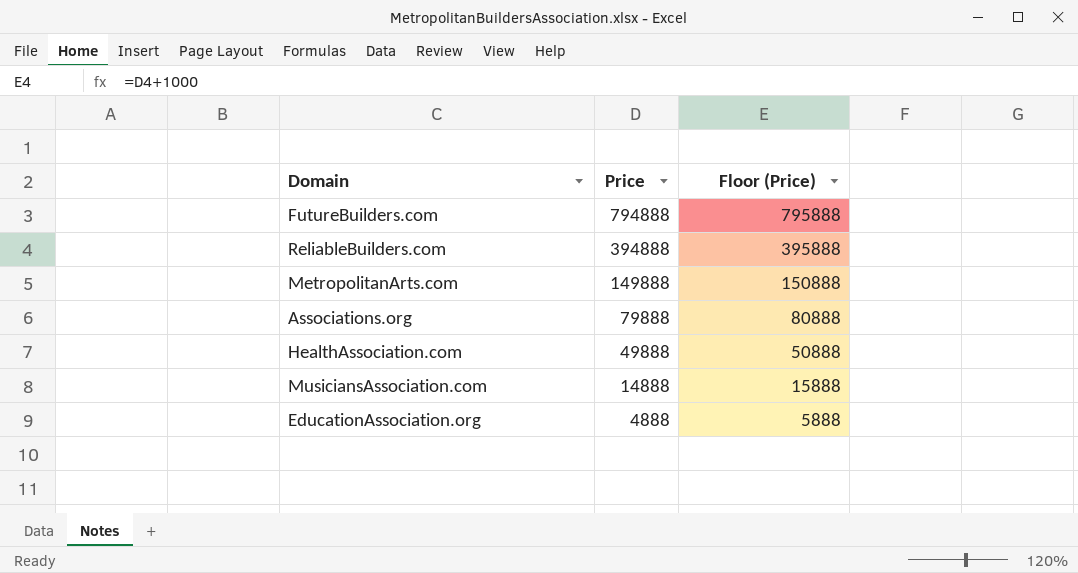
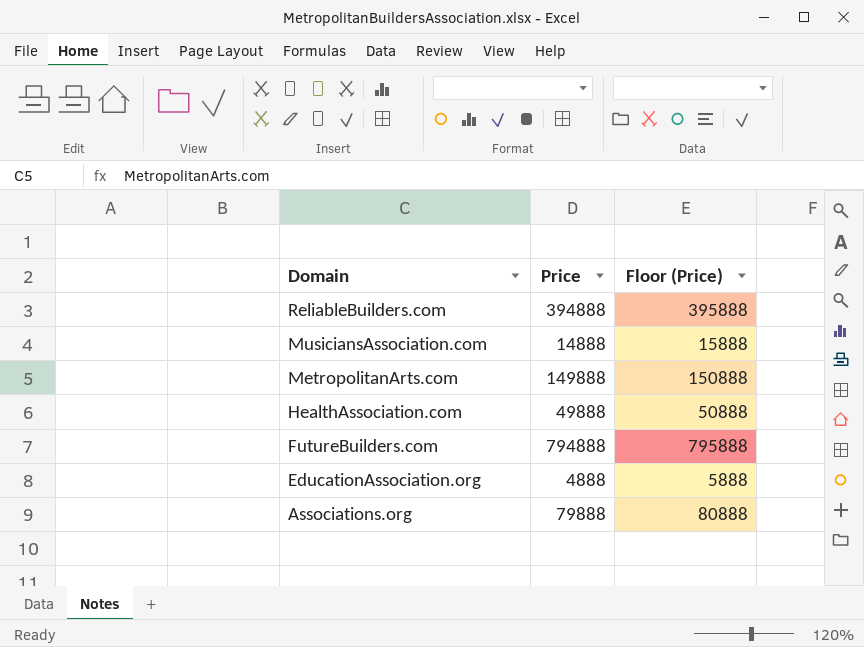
row order: Price descending -> Domain descending

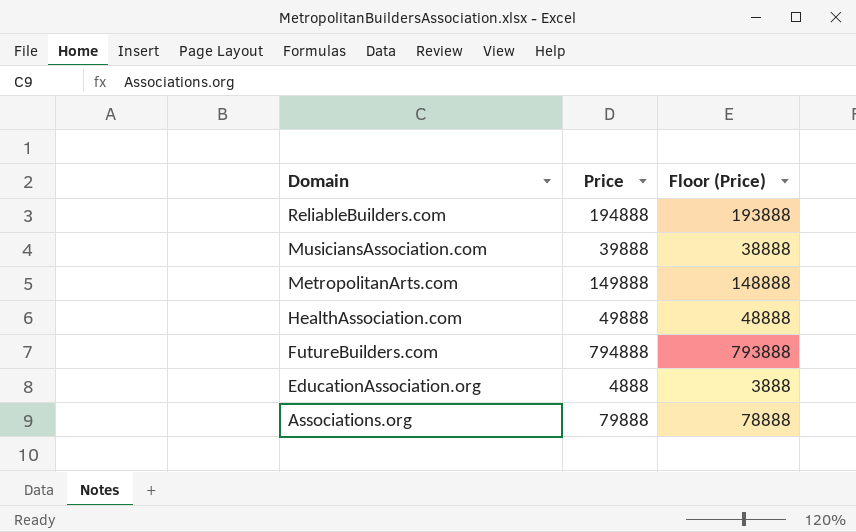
column Floor (Price) | formula: [Price] + 1000 -> [Price] - 1000
ReliableBuilders.com | Price: 394888 -> 194888
MusiciansAssociation.com | Price: 14888 -> 39888

